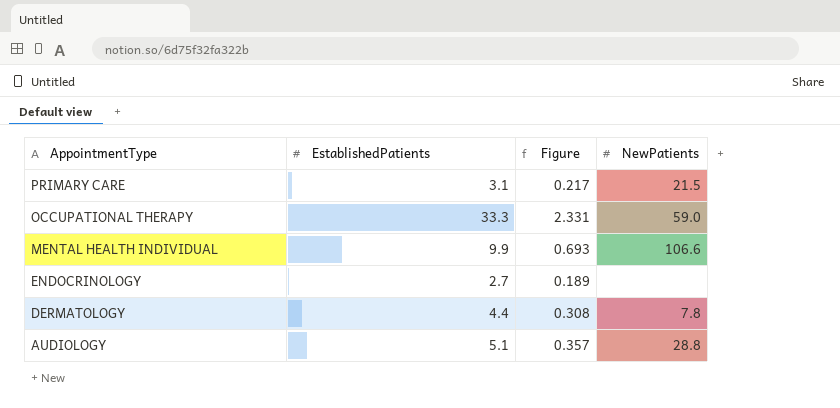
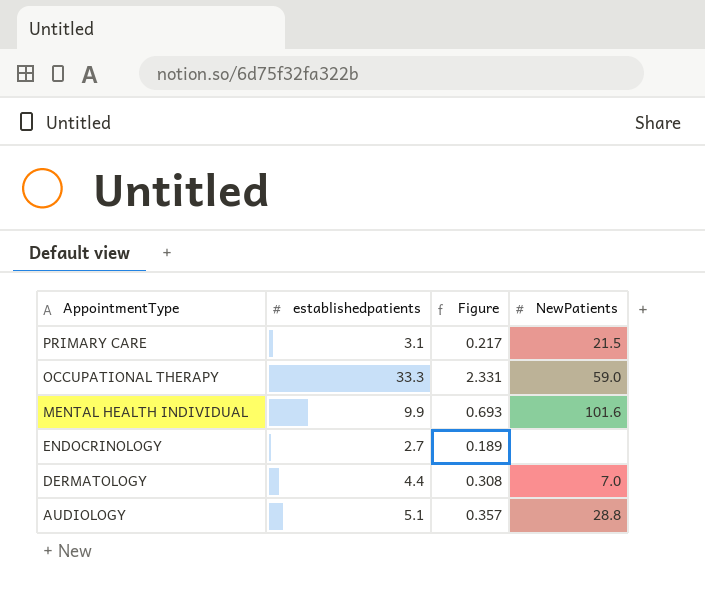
column name: EstablishedPatients -> establishedpatients
MENTAL HEALTH INDIVIDUAL | NewPatients: 106.6 -> 101.6
DERMATOLOGY | NewPatients: 7.8 -> 7.0

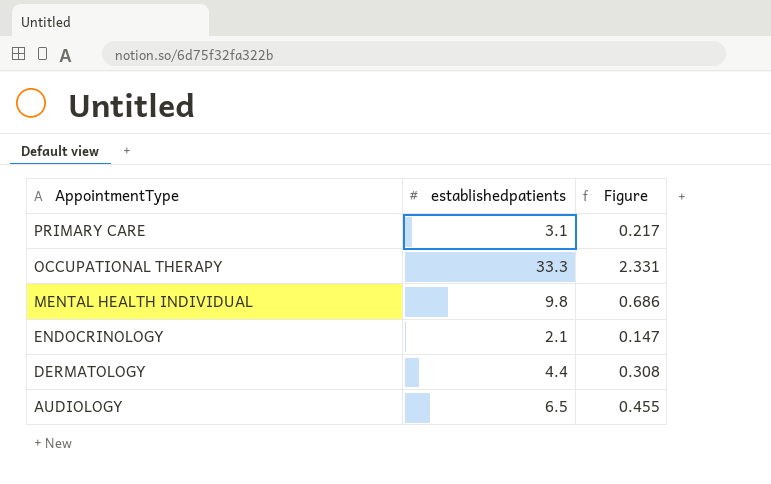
column NewPatients | position: 4 -> none
MENTAL HEALTH INDIVIDUAL | establishedpatients: 9.9 -> 9.8
MENTAL HEALTH INDIVIDUAL | Figure: 0.693 -> 0.686
ENDOCRINOLOGY | establishedpatients: 2.7 -> 2.1
ENDOCRINOLOGY | Figure: 0.189 -> 0.147
AUDIOLOGY | establishedpatients: 5.1 -> 6.5
AUDIOLOGY | Figure: 0.357 -> 0.455

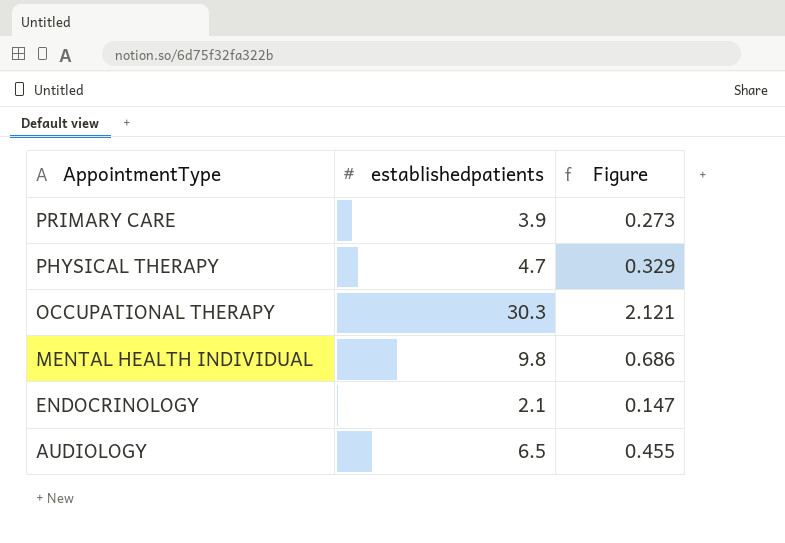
row DERMATOLOGY: 4.4 | 0.308 -> none
PRIMARY CARE | establishedpatients: 3.1 -> 3.9
PRIMARY CARE | Figure: 0.217 -> 0.273
row PHYSICAL THERAPY: none -> 4.7 | 0.329
OCCUPATIONAL THERAPY | establishedpatients: 33.3 -> 30.3
OCCUPATIONAL THERAPY | Figure: 2.331 -> 2.121

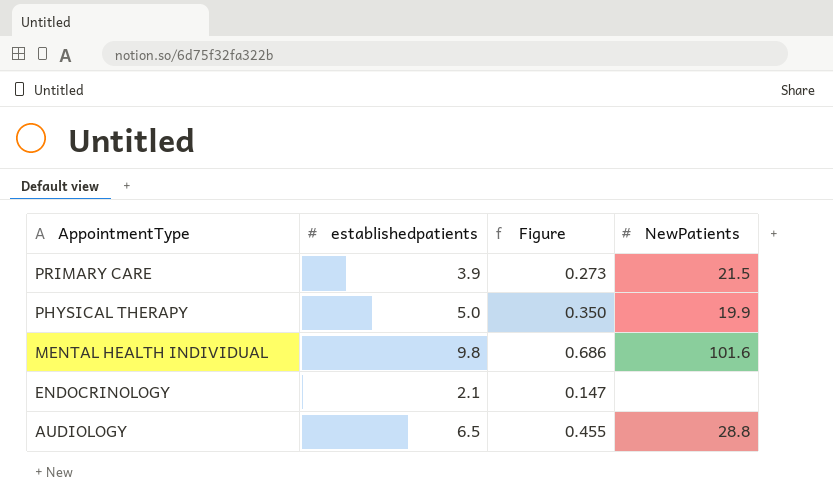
column NewPatients | position: none -> 4
row OCCUPATIONAL THERAPY: 30.3 | 2.121 -> none
PHYSICAL THERAPY | establishedpatients: 4.7 -> 5.0
PHYSICAL THERAPY | Figure: 0.329 -> 0.350

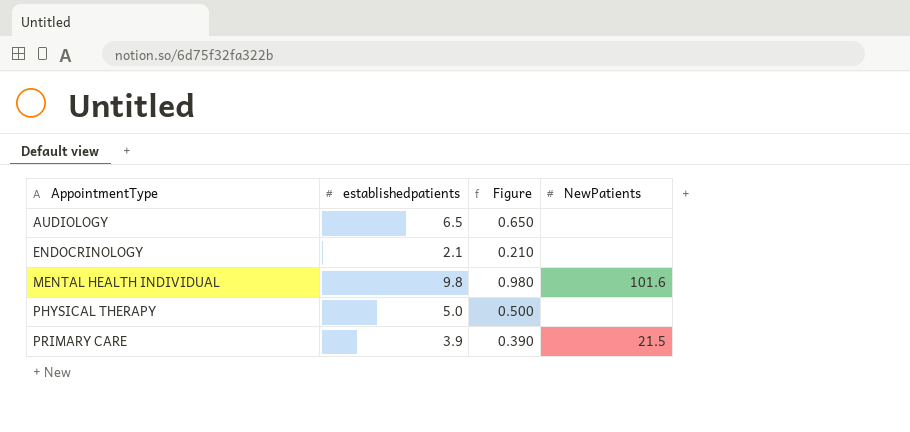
row order: AppointmentType descending -> AppointmentType ascending
column Figure | formula: [establishedpatients] * 0.07 -> [establishedpatients] * 0.1
AUDIOLOGY | NewPatients: 28.8 -> none
PHYSICAL THERAPY | NewPatients: 19.9 -> none

